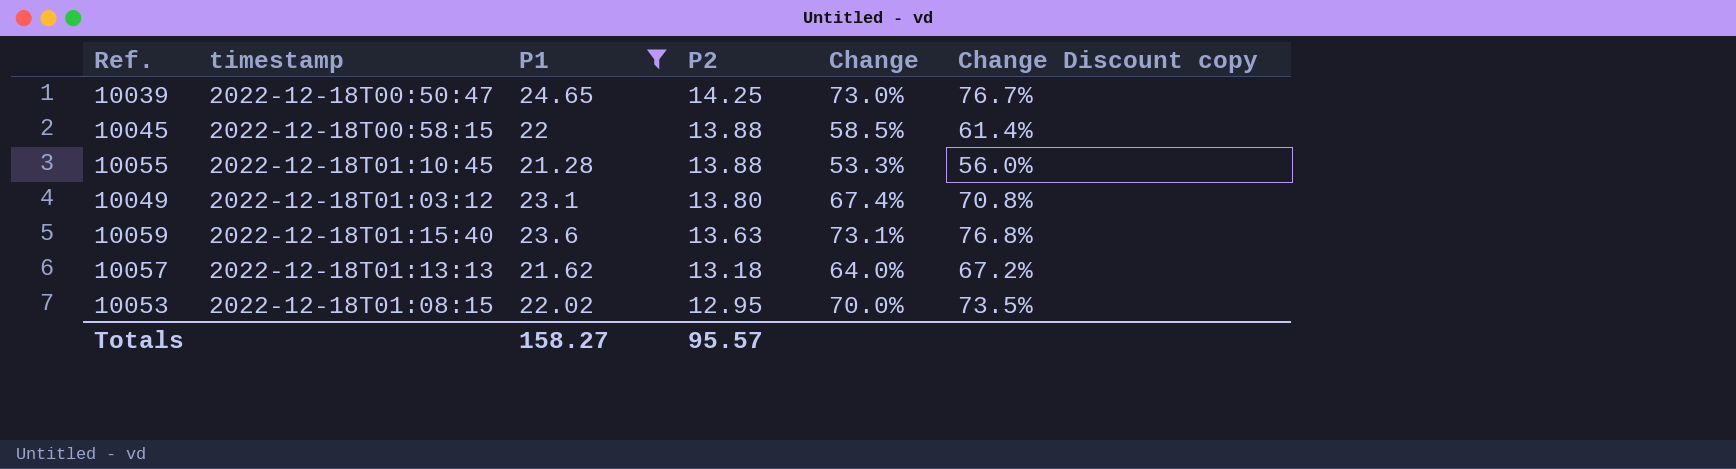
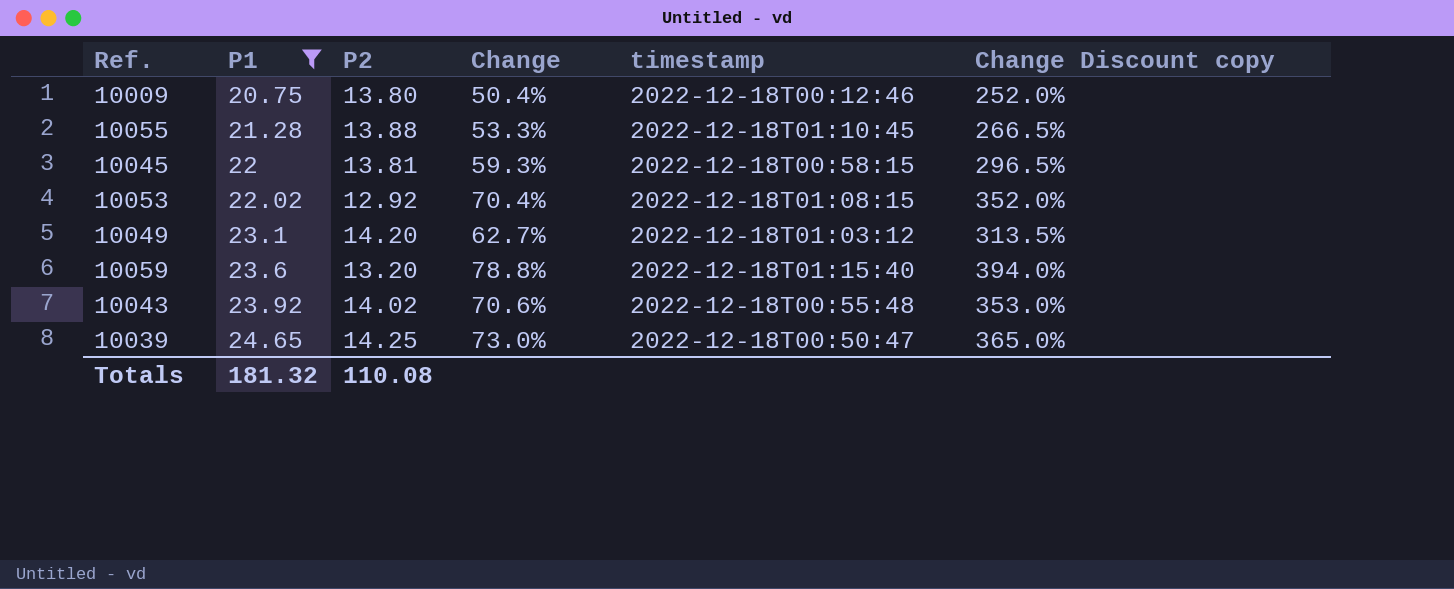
row order: P2 descending -> P1 ascending
column timestamp | position: 2 -> 5
column Change Discount copy | formula: [Change] * 1.05 -> [Change] * 5
row 10057: 2022-12-18T01:13:13 | 21.62 | 13.18 | 64.0% | 67.2% -> none
row 10009: none -> 20.75 | 13.80 | 50.4% | 2022-12-18T00:12:46 | 252.0%
10045 | P2: 13.88 -> 13.81
10045 | Change: 58.5% -> 59.3%
10053 | P2: 12.95 -> 12.92
10053 | Change: 70.0% -> 70.4%
10049 | P2: 13.80 -> 14.20
10049 | Change: 67.4% -> 62.7%
10059 | P2: 13.63 -> 13.20
10059 | Change: 73.1% -> 78.8%
row 10043: none -> 23.92 | 14.02 | 70.6% | 2022-12-18T00:55:48 | 353.0%
Totals | P1: 158.27 -> 181.32
Totals | P2: 95.57 -> 110.08

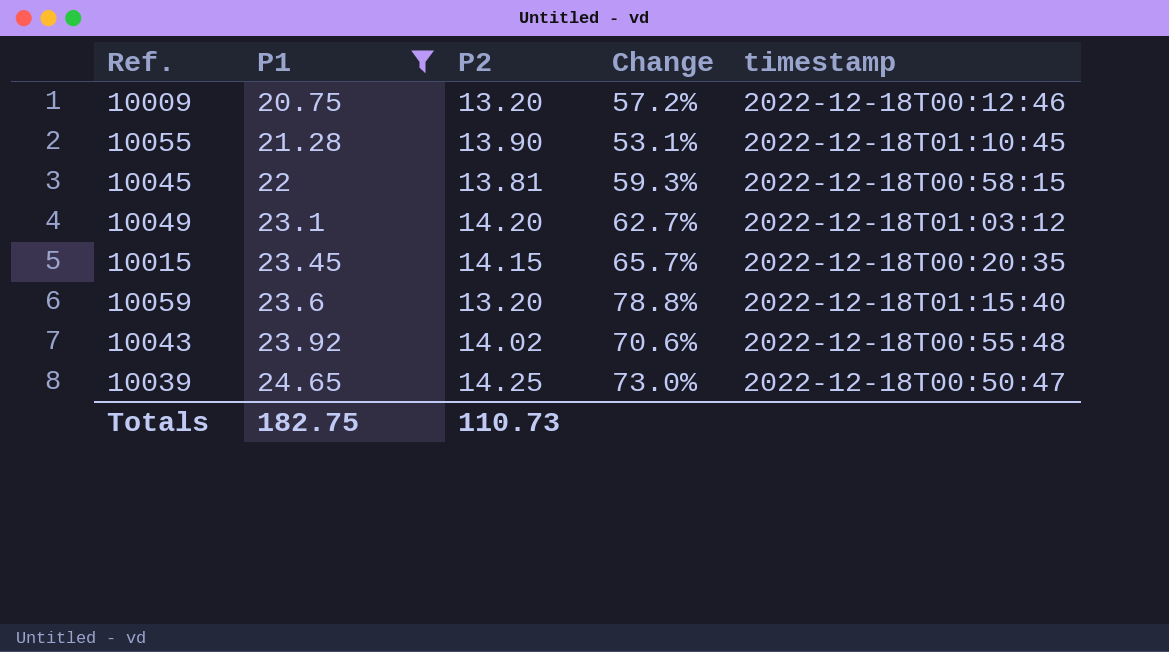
column Change Discount copy | formula: [Change] * 5 -> none
row 10053: 22.02 | 12.92 | 70.4% | 2022-12-18T01:08:15 | 352.0% -> none
10009 | P2: 13.80 -> 13.20
10009 | Change: 50.4% -> 57.2%
10055 | P2: 13.88 -> 13.90
10055 | Change: 53.3% -> 53.1%
row 10015: none -> 23.45 | 14.15 | 65.7% | 2022-12-18T00:20:35
Totals | P1: 181.32 -> 182.75
Totals | P2: 110.08 -> 110.73

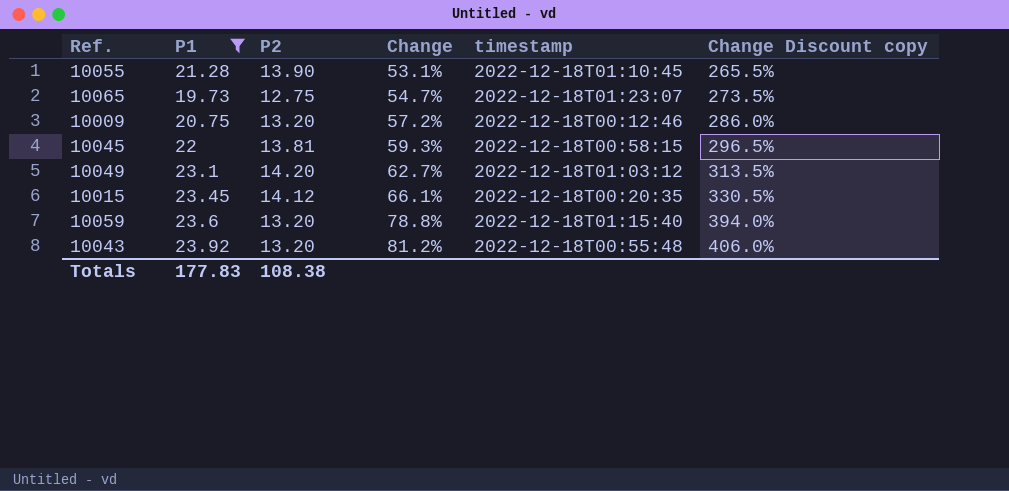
row order: P1 ascending -> Change ascending
column Change Discount copy | formula: none -> [Change] * 5
row 10039: 24.65 | 14.25 | 73.0% | 2022-12-18T00:50:47 -> none
row 10065: none -> 19.73 | 12.75 | 54.7% | 2022-12-18T01:23:07 | 273.5%
10015 | P2: 14.15 -> 14.12
10015 | Change: 65.7% -> 66.1%
10043 | P2: 14.02 -> 13.20
10043 | Change: 70.6% -> 81.2%
Totals | P1: 182.75 -> 177.83
Totals | P2: 110.73 -> 108.38

